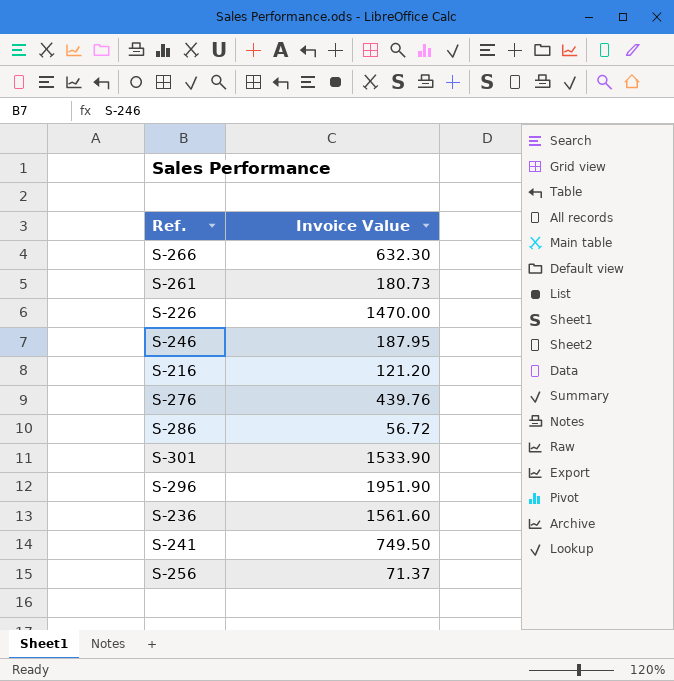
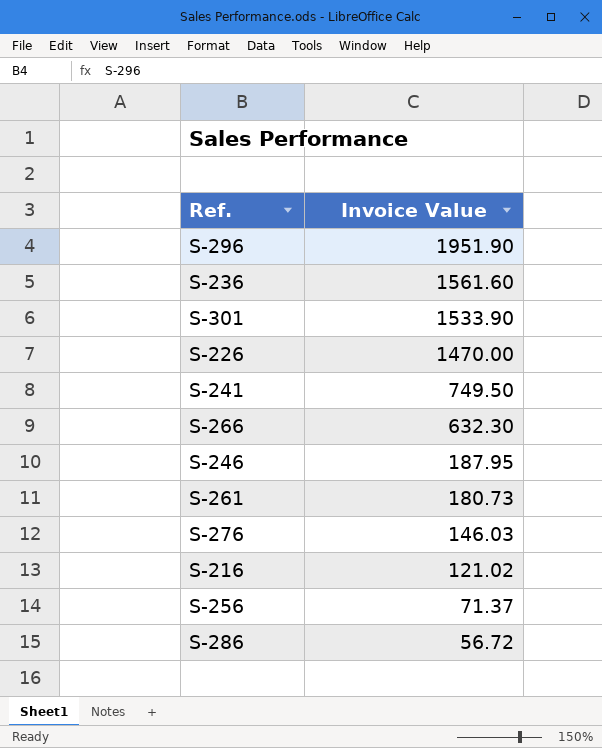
row order: none -> Invoice Value descending
S-276 | Invoice Value: 439.76 -> 146.03
S-216 | Invoice Value: 121.20 -> 121.02

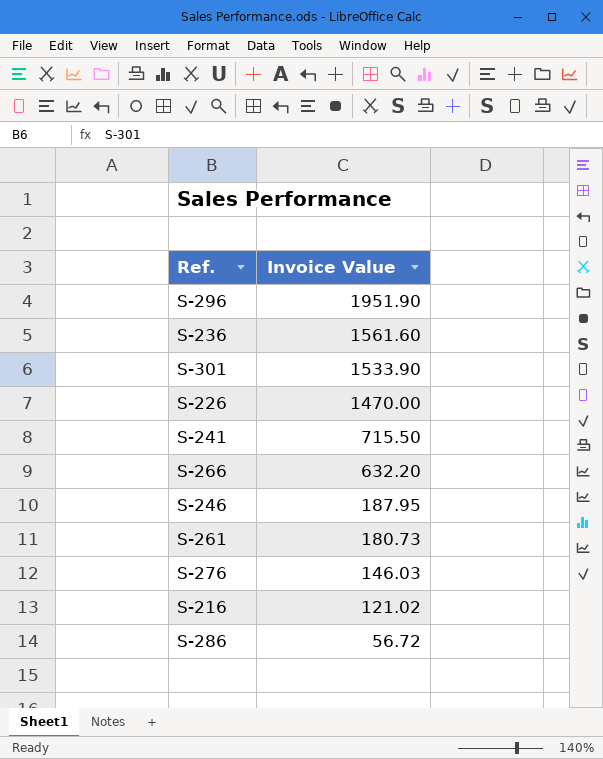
row S-256: 71.37 -> none
S-241 | Invoice Value: 749.50 -> 715.50
S-266 | Invoice Value: 632.30 -> 632.20

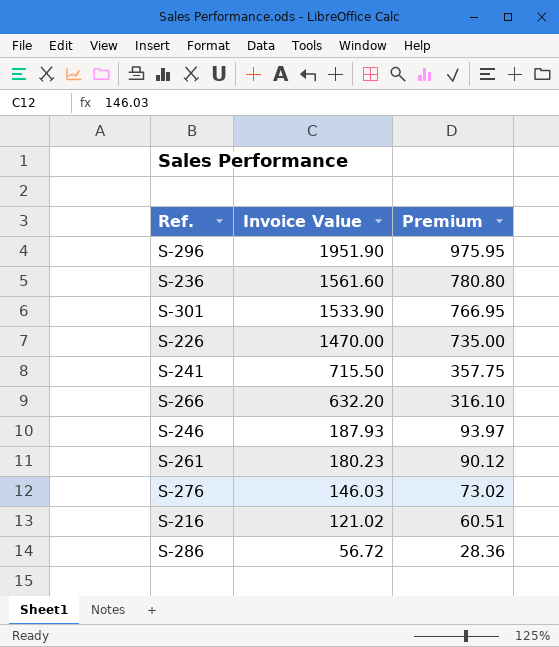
column Premium | formula: none -> [Invoice Value] * 0.5
S-246 | Invoice Value: 187.95 -> 187.93
S-261 | Invoice Value: 180.73 -> 180.23

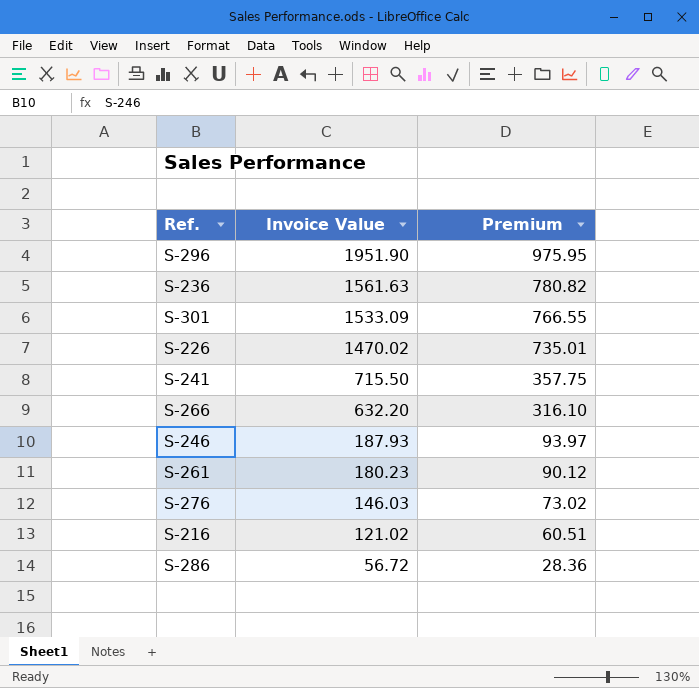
S-236 | Invoice Value: 1561.60 -> 1561.63
S-236 | Premium: 780.80 -> 780.82
S-301 | Invoice Value: 1533.90 -> 1533.09
S-301 | Premium: 766.95 -> 766.55
S-226 | Invoice Value: 1470.00 -> 1470.02
S-226 | Premium: 735.00 -> 735.01

